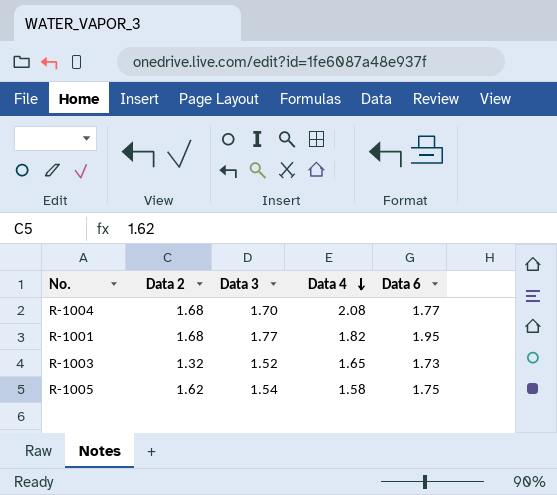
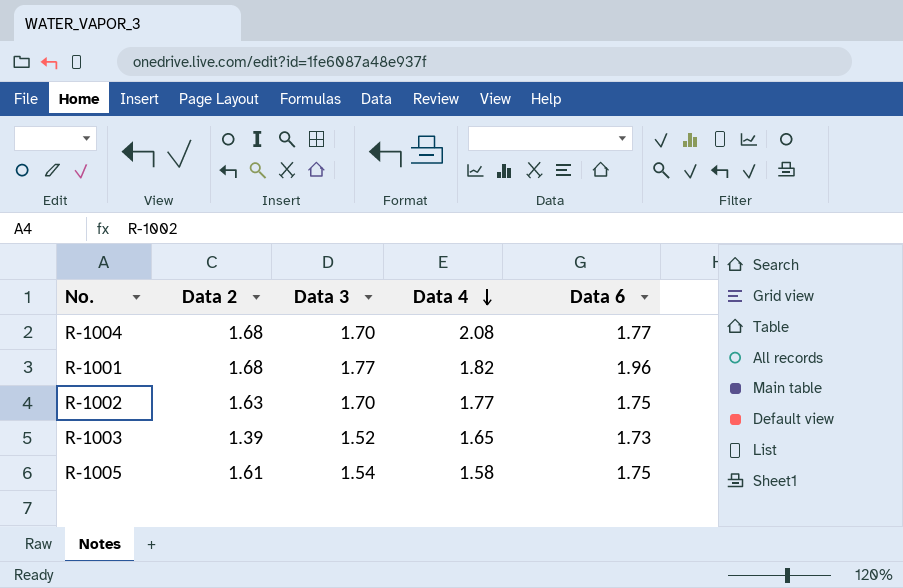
R-1001 | Data 6: 1.95 -> 1.96
row R-1002: none -> 1.63 | 1.70 | 1.77 | 1.75
R-1003 | Data 2: 1.32 -> 1.39
R-1005 | Data 2: 1.62 -> 1.61

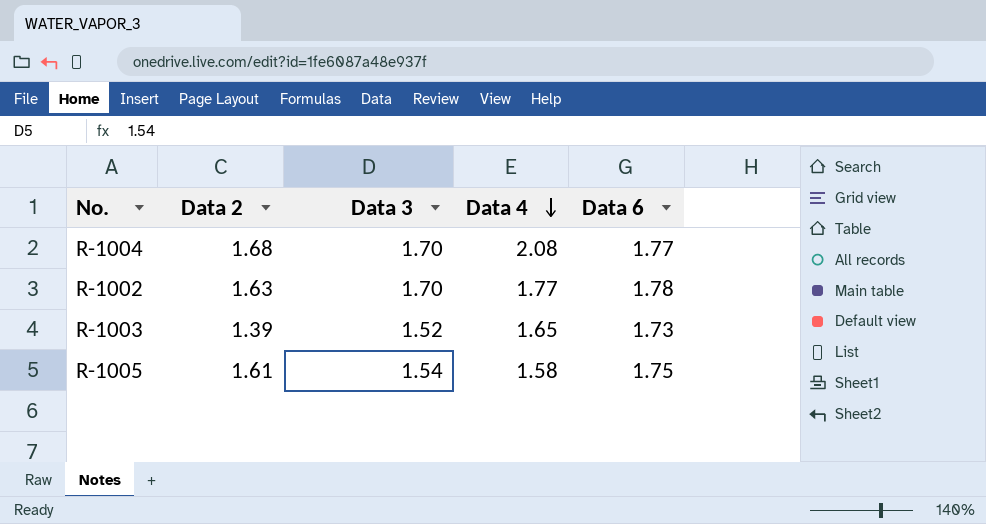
row R-1001: 1.68 | 1.77 | 1.82 | 1.96 -> none
R-1002 | Data 6: 1.75 -> 1.78

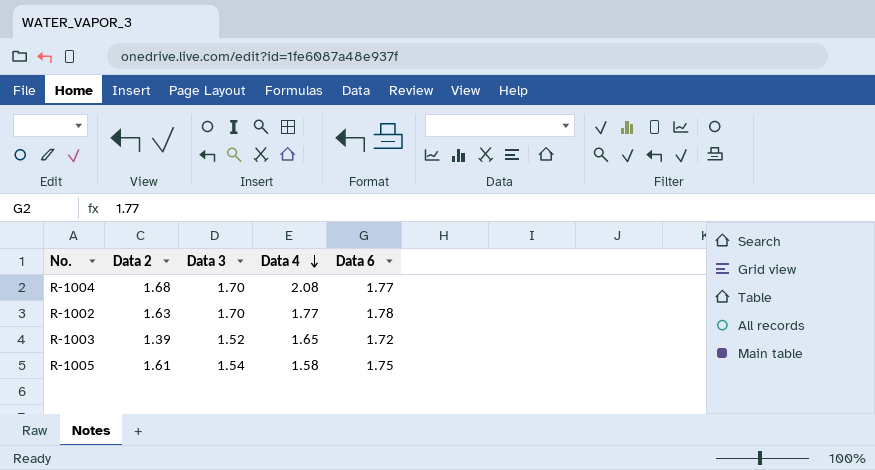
R-1003 | Data 6: 1.73 -> 1.72

